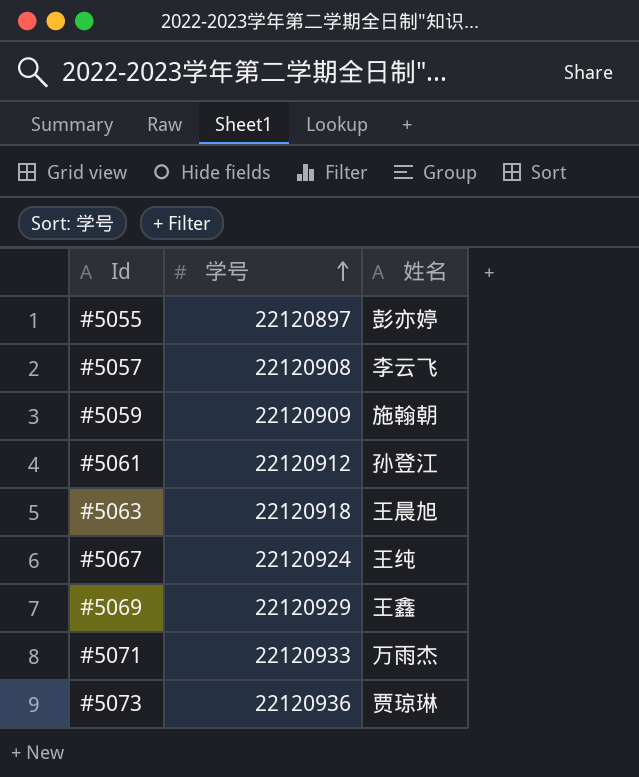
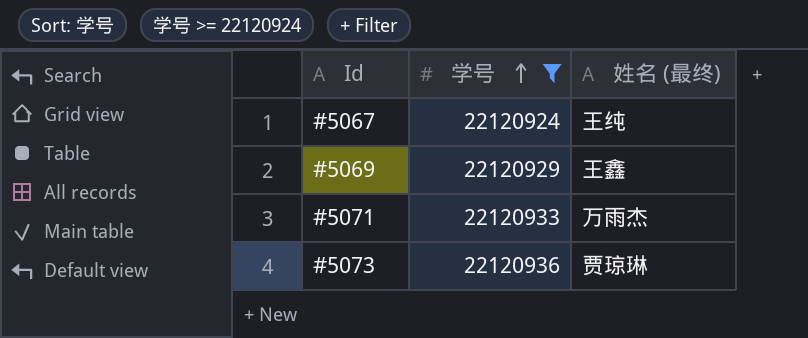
filter: none -> 学号 >= 22120924
column name: 姓名 -> 姓名 (最终)

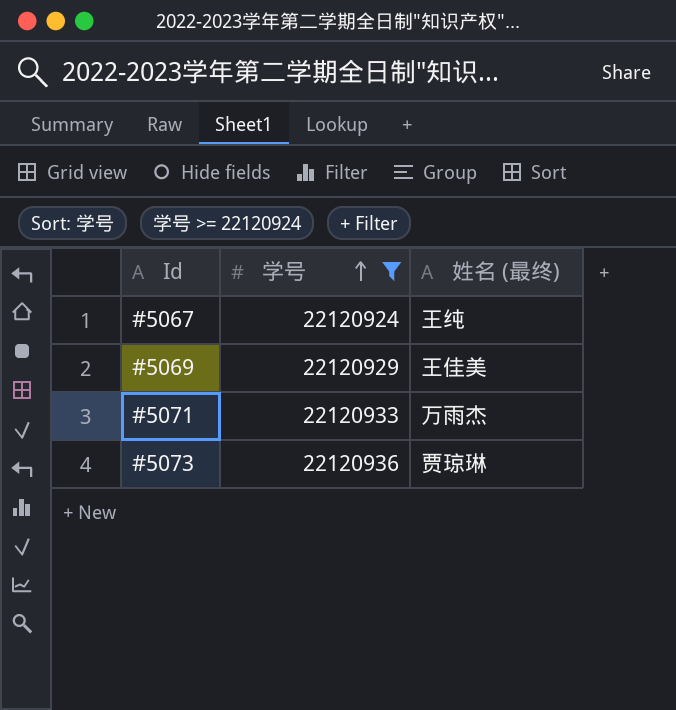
#5069 | 姓名 (最终): 王鑫 -> 王佳美

